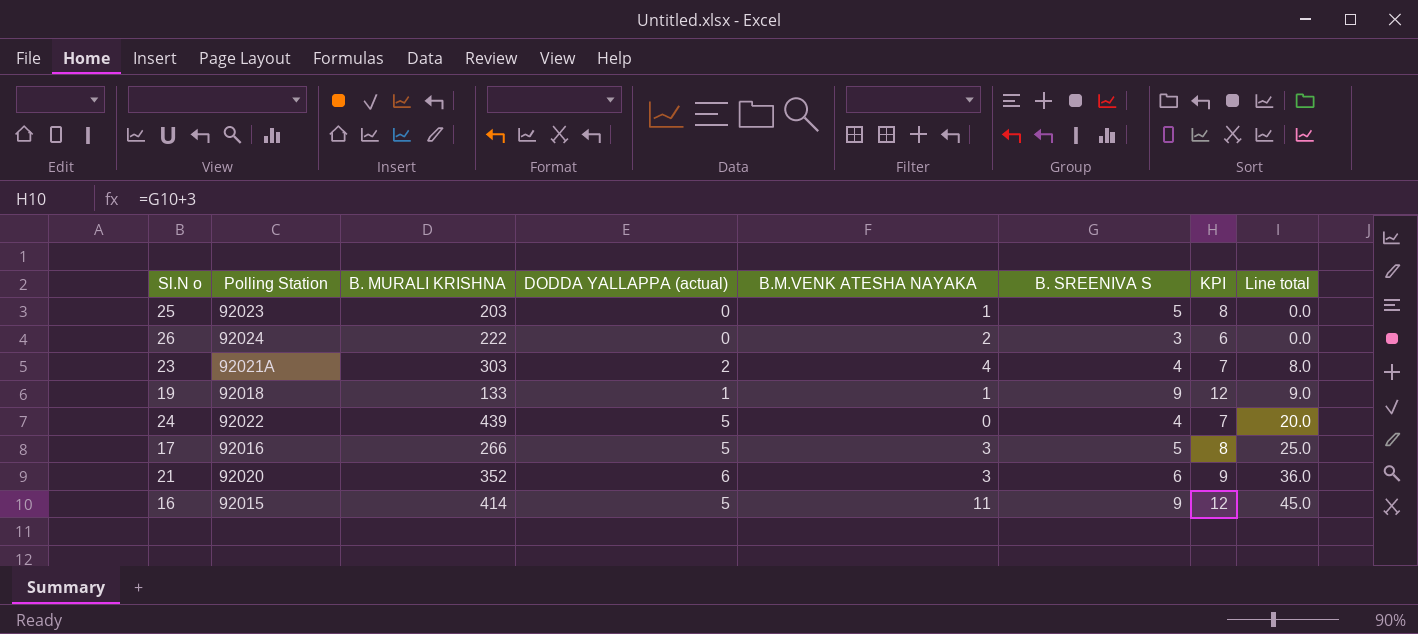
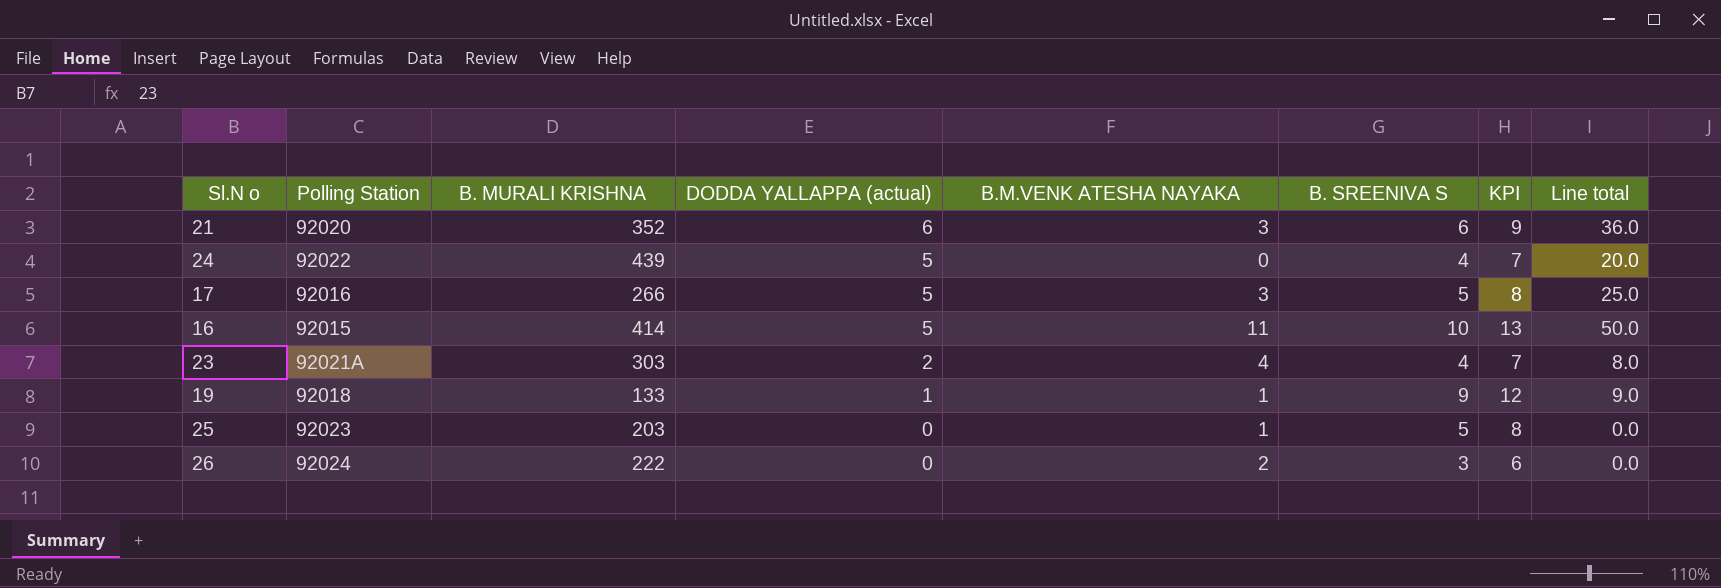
row order: Line total ascending -> DODDA YALLAPPA (actual) descending
16 | B. SREENIVA S: 9 -> 10
16 | KPI: 12 -> 13
16 | Line total: 45.0 -> 50.0

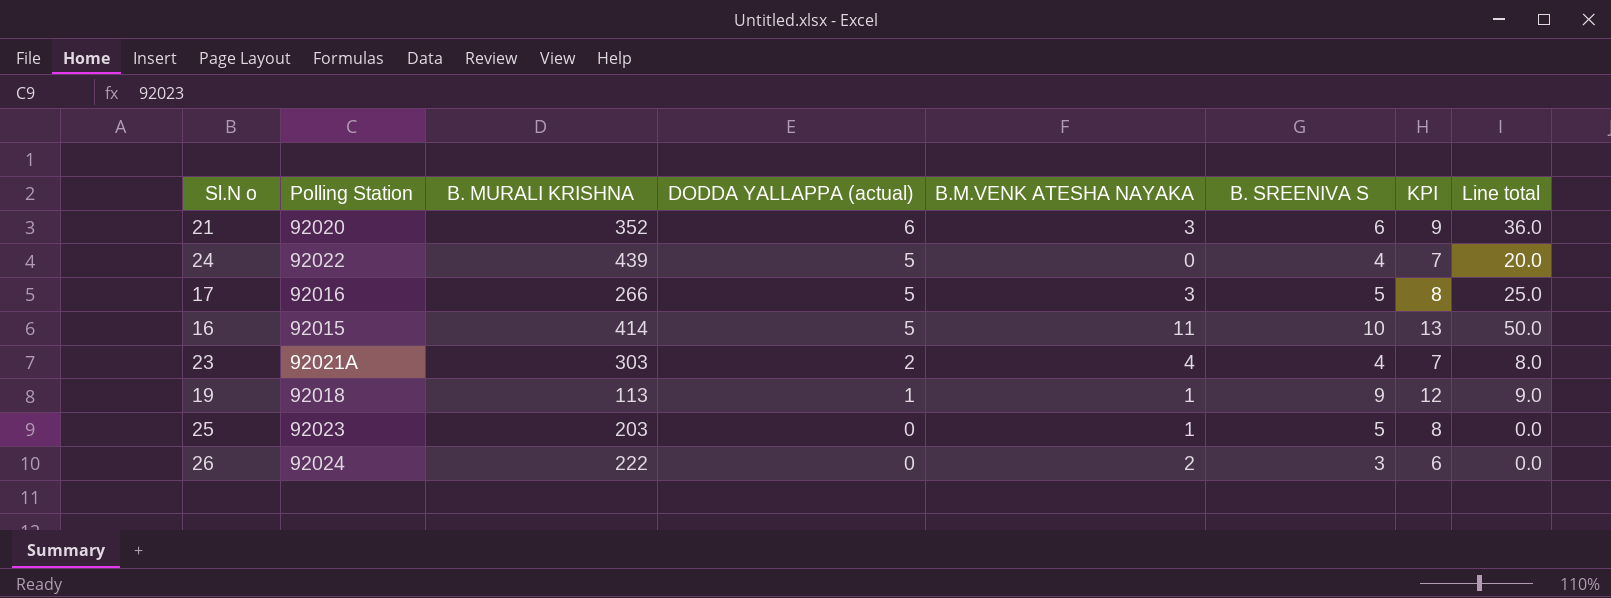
19 | B. MURALI KRISHNA: 133 -> 113

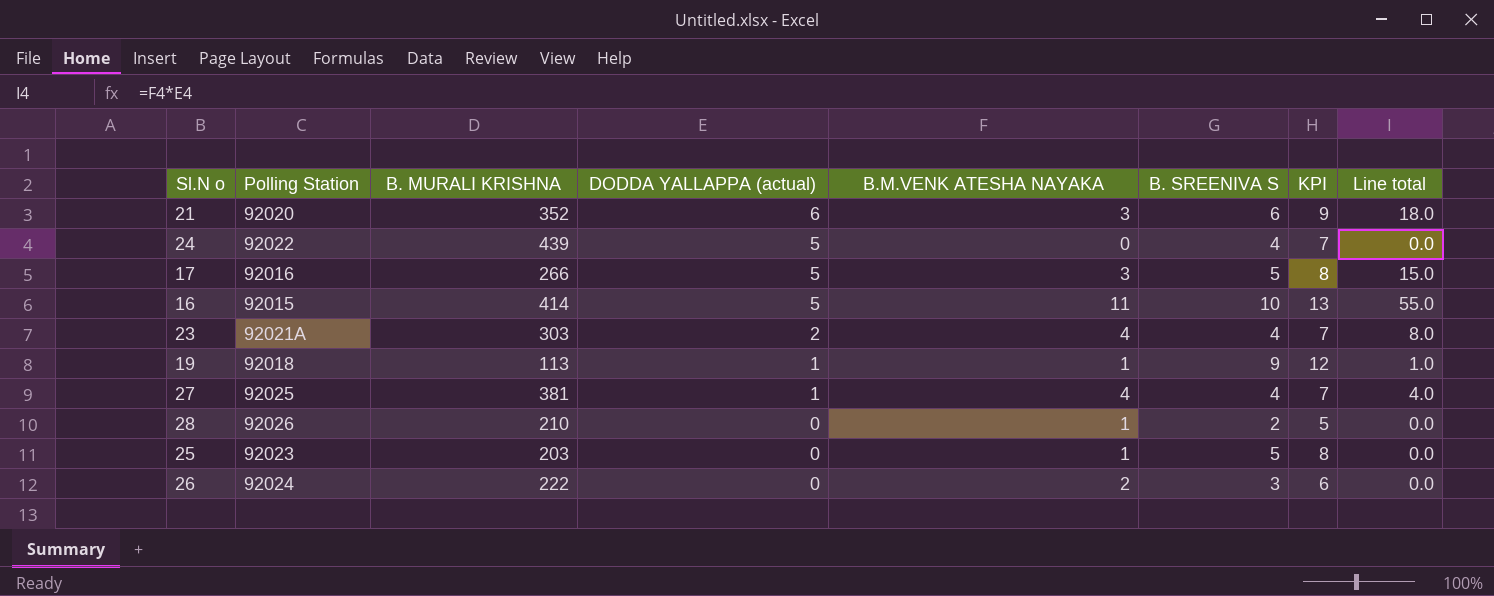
column Line total | formula: [DODDA YALLAPPA (actual)] * [B. SREENIVA S] -> [DODDA YALLAPPA (actual)] * [B.M.VENK ATESHA NAYAKA]
row 27: none -> 92025 | 381 | 1 | 4 | 4 | 7 | 4.0
row 28: none -> 92026 | 210 | 0 | 1 | 2 | 5 | 0.0

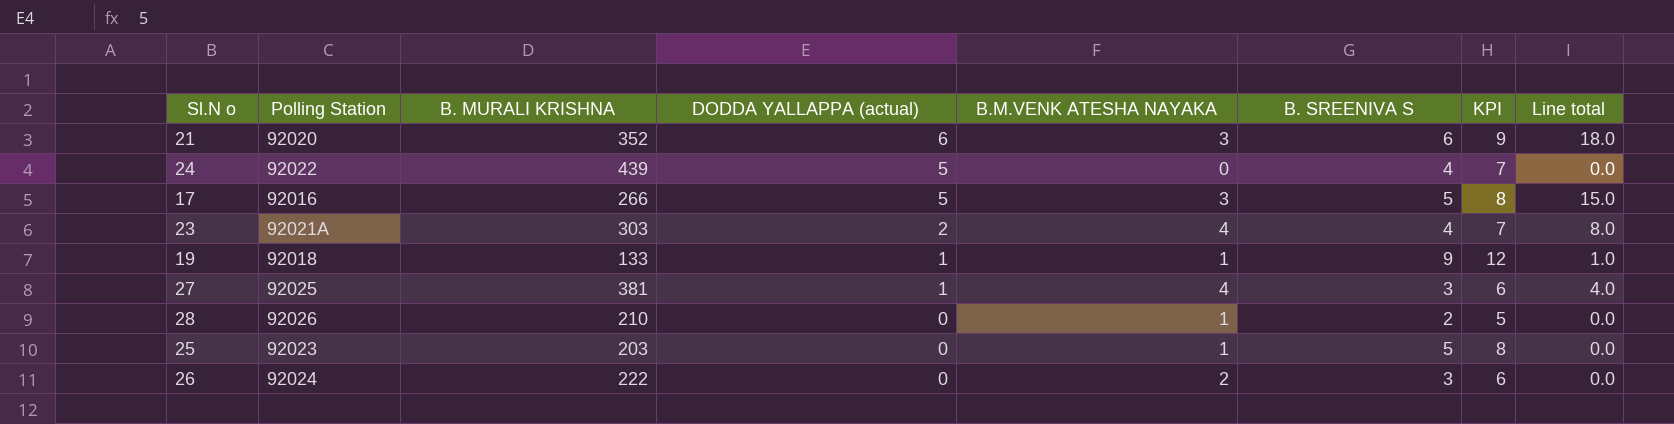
row 16: 92015 | 414 | 5 | 11 | 10 | 13 | 55.0 -> none
19 | B. MURALI KRISHNA: 113 -> 133
27 | B. SREENIVA S: 4 -> 3
27 | KPI: 7 -> 6

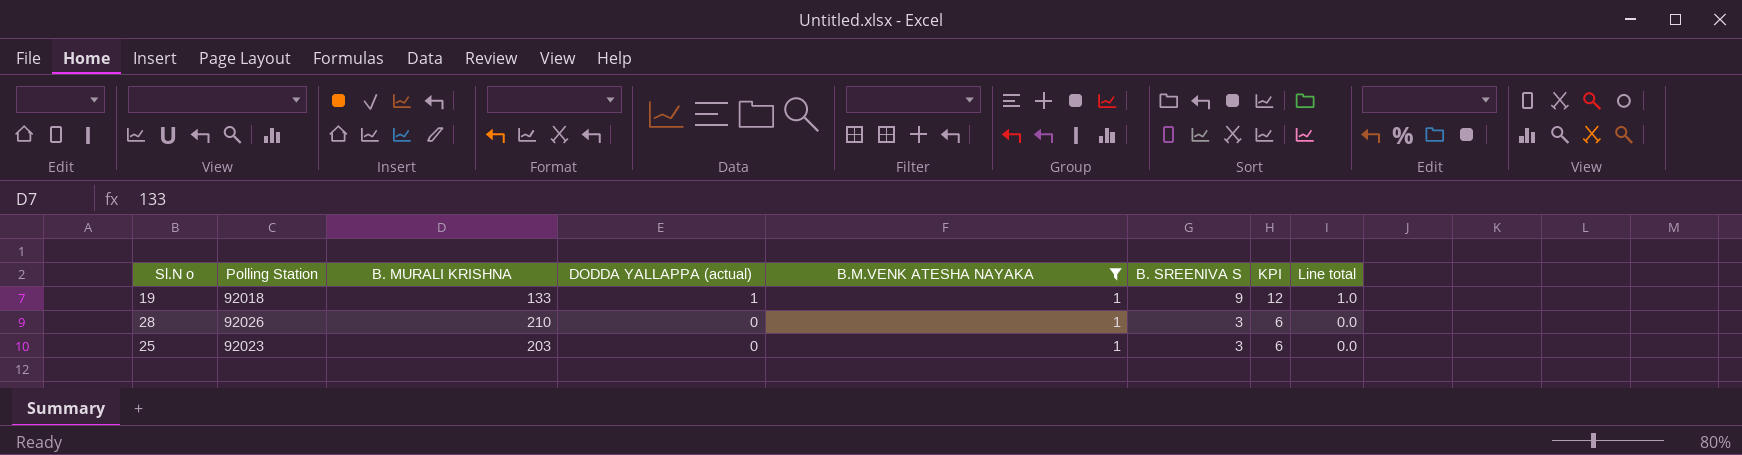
filter: none -> B.M.VENK ATESHA NAYAKA = 1
28 | B. SREENIVA S: 2 -> 3
28 | KPI: 5 -> 6
25 | B. SREENIVA S: 5 -> 3
25 | KPI: 8 -> 6

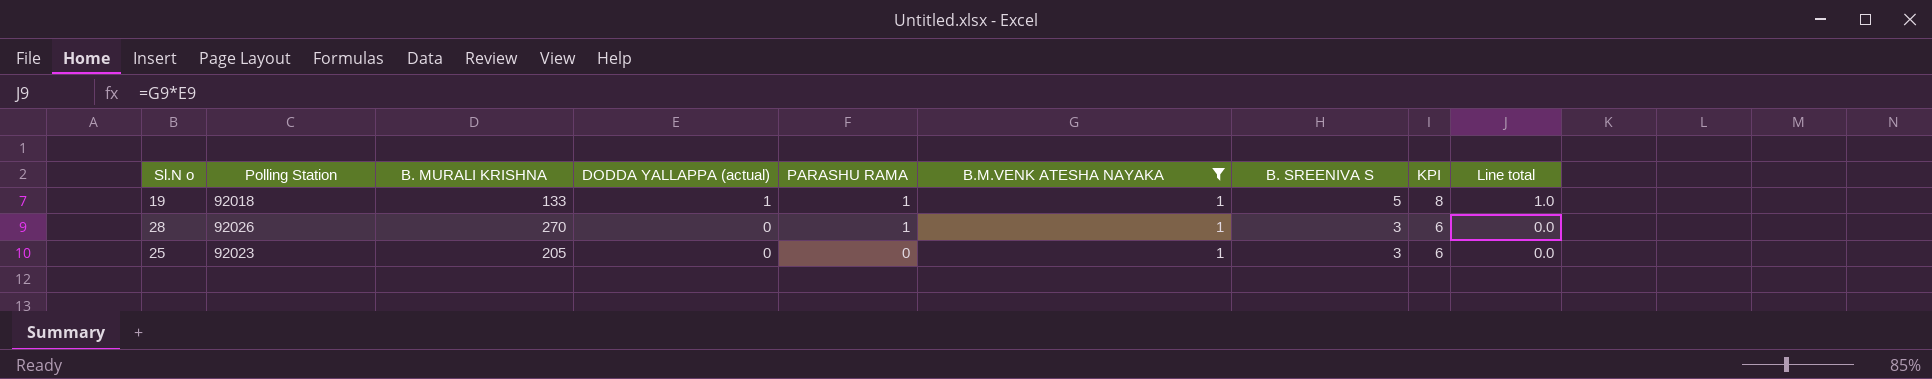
column PARASHU RAMA | position: none -> 5
19 | B. SREENIVA S: 9 -> 5
19 | KPI: 12 -> 8
28 | B. MURALI KRISHNA: 210 -> 270
25 | B. MURALI KRISHNA: 203 -> 205

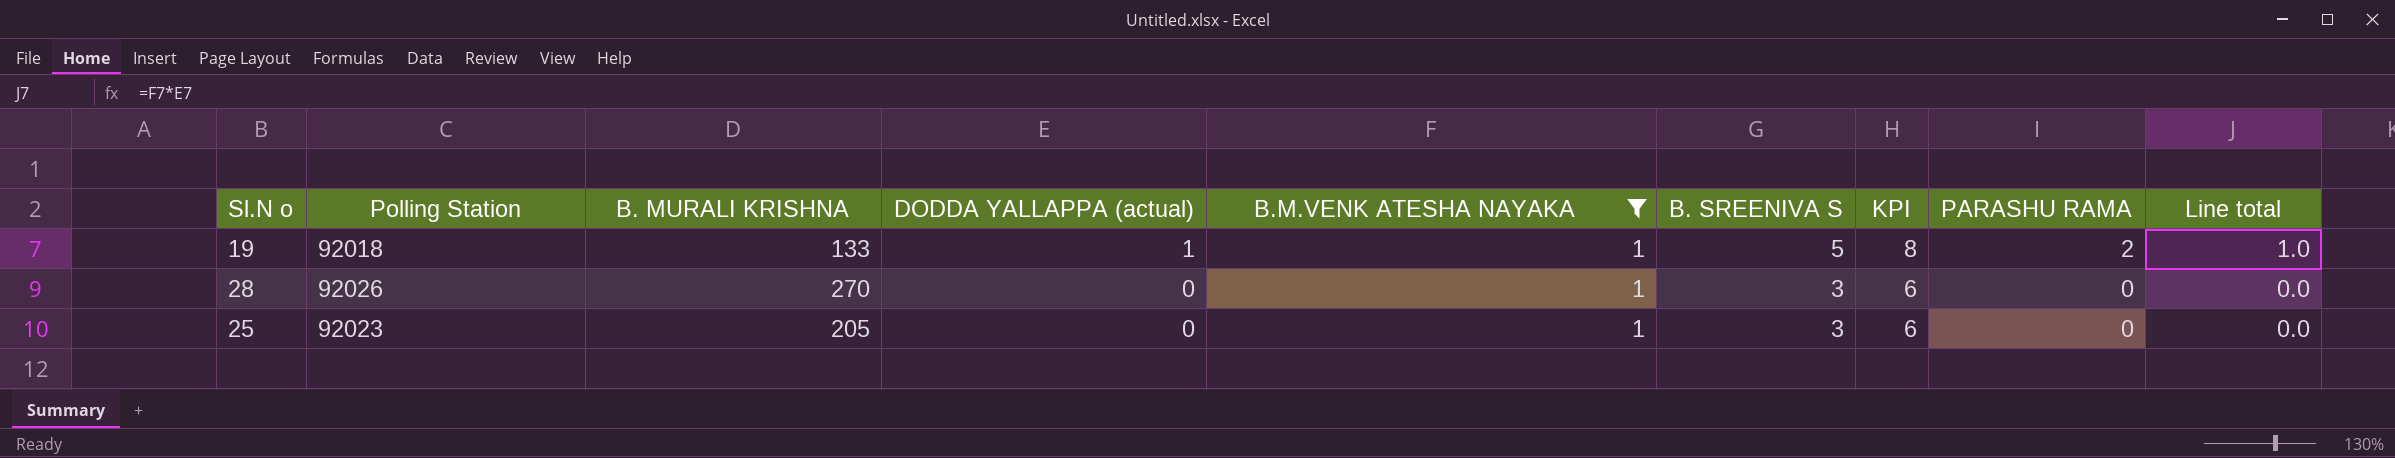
column PARASHU RAMA | position: 5 -> 8
19 | PARASHU RAMA: 1 -> 2
28 | PARASHU RAMA: 1 -> 0

